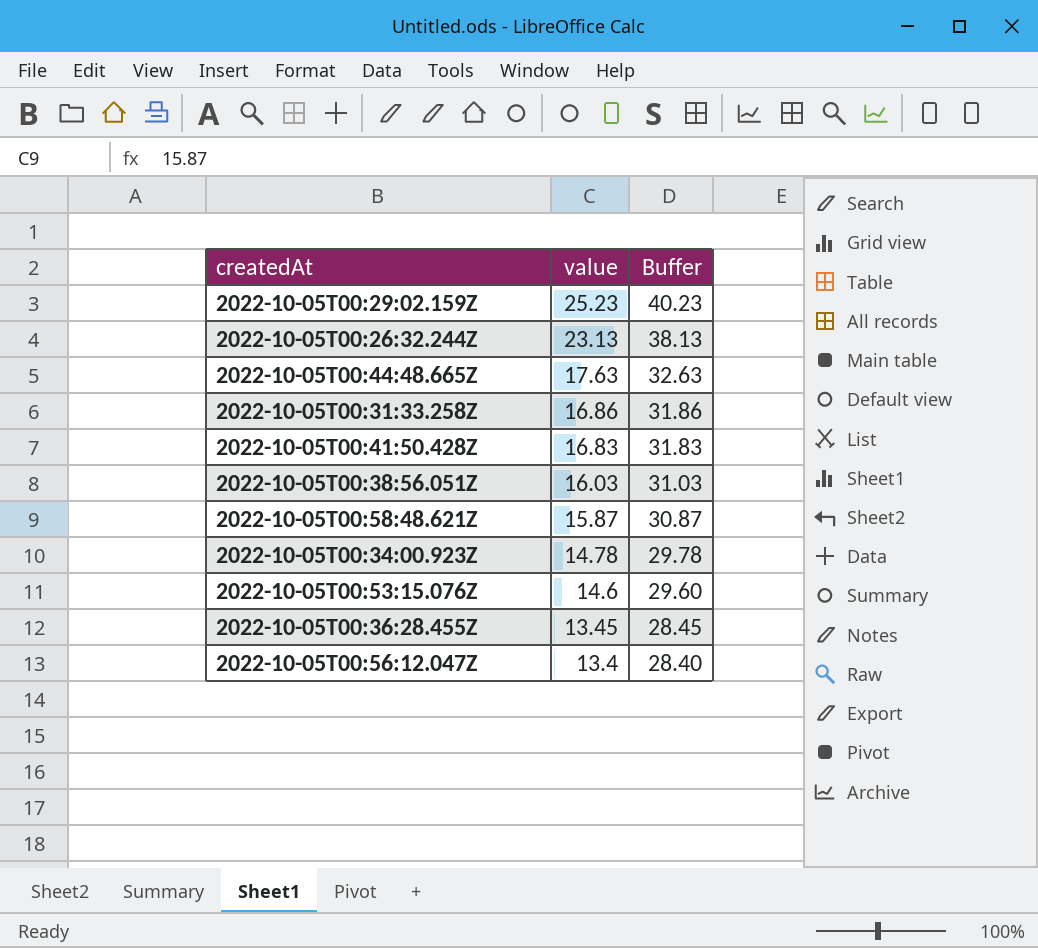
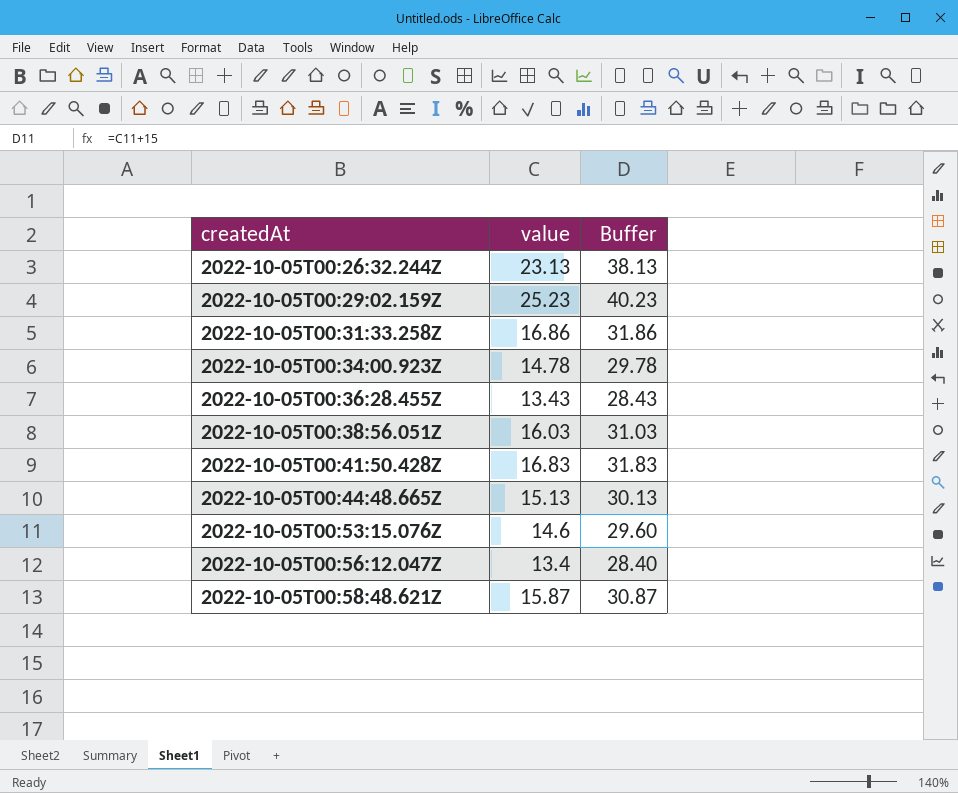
row order: value descending -> createdAt ascending
2022-10-05T00:36:28.455Z | value: 13.45 -> 13.43
2022-10-05T00:36:28.455Z | Buffer: 28.45 -> 28.43
2022-10-05T00:44:48.665Z | value: 17.63 -> 15.13
2022-10-05T00:44:48.665Z | Buffer: 32.63 -> 30.13

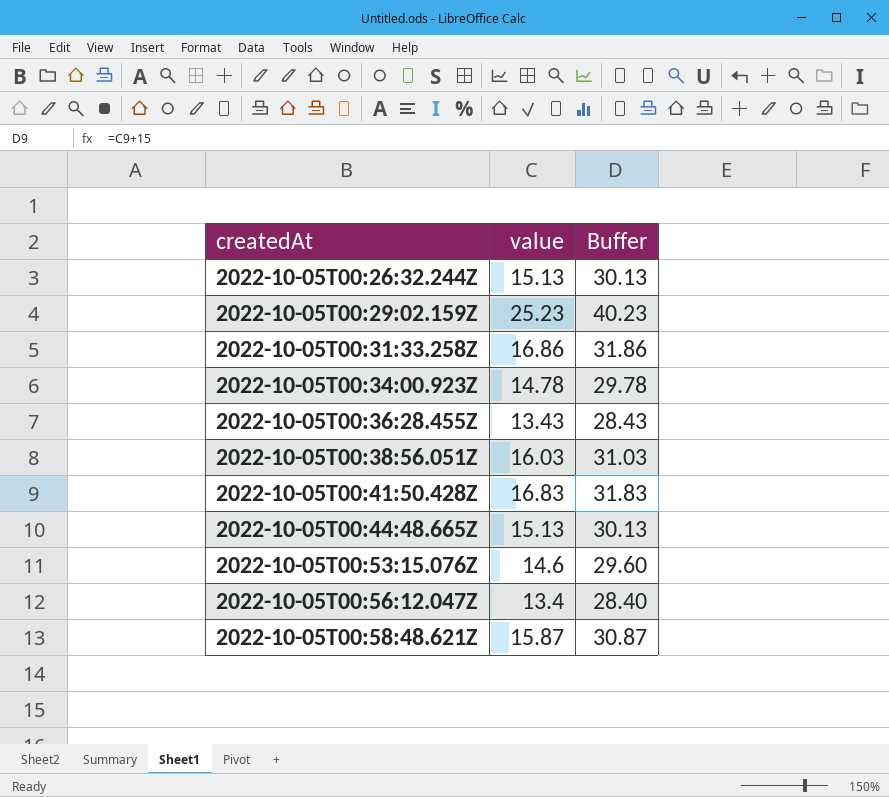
2022-10-05T00:26:32.244Z | value: 23.13 -> 15.13
2022-10-05T00:26:32.244Z | Buffer: 38.13 -> 30.13

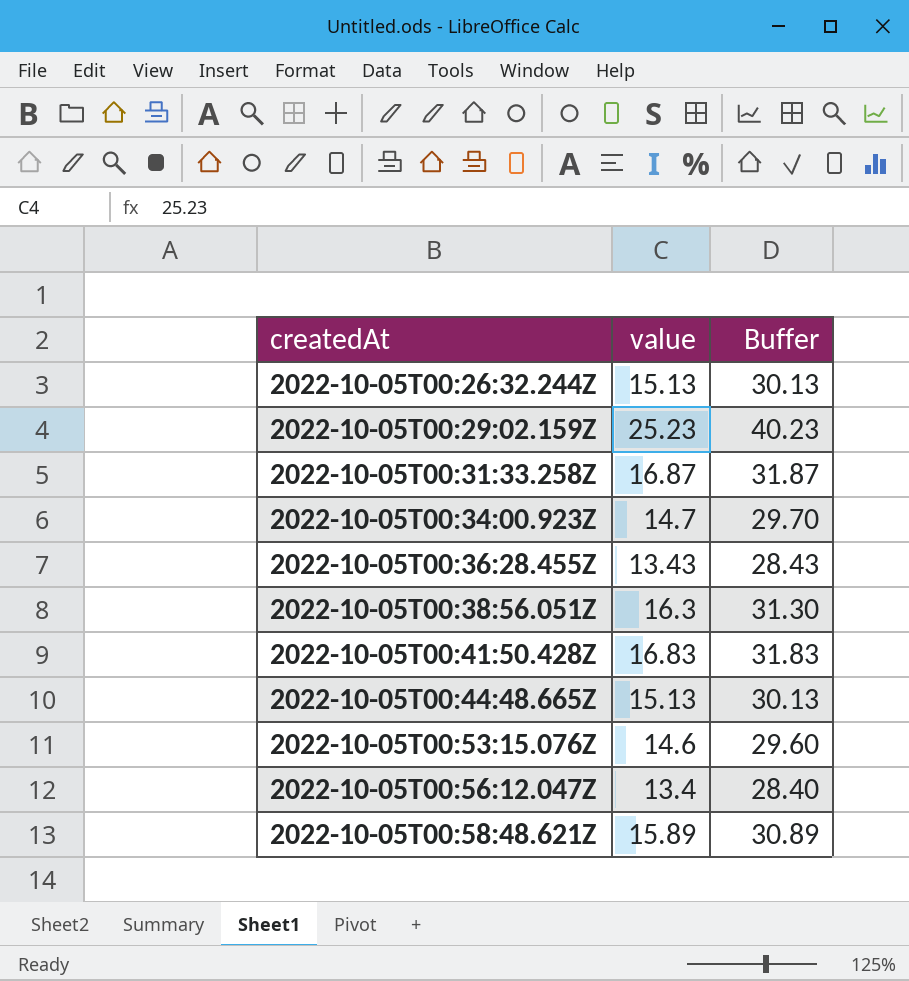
2022-10-05T00:31:33.258Z | value: 16.86 -> 16.87
2022-10-05T00:31:33.258Z | Buffer: 31.86 -> 31.87
2022-10-05T00:34:00.923Z | value: 14.78 -> 14.7
2022-10-05T00:34:00.923Z | Buffer: 29.78 -> 29.70
2022-10-05T00:38:56.051Z | value: 16.03 -> 16.3
2022-10-05T00:38:56.051Z | Buffer: 31.03 -> 31.30
2022-10-05T00:58:48.621Z | value: 15.87 -> 15.89
2022-10-05T00:58:48.621Z | Buffer: 30.87 -> 30.89

